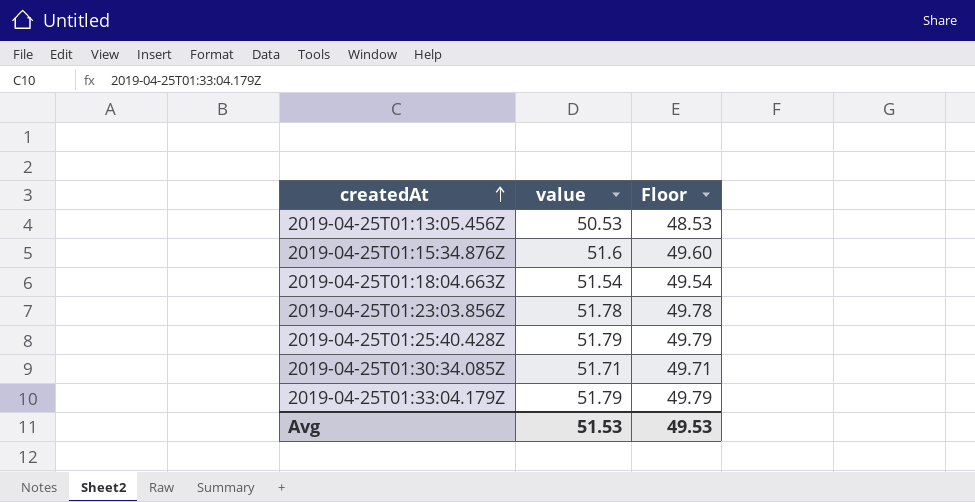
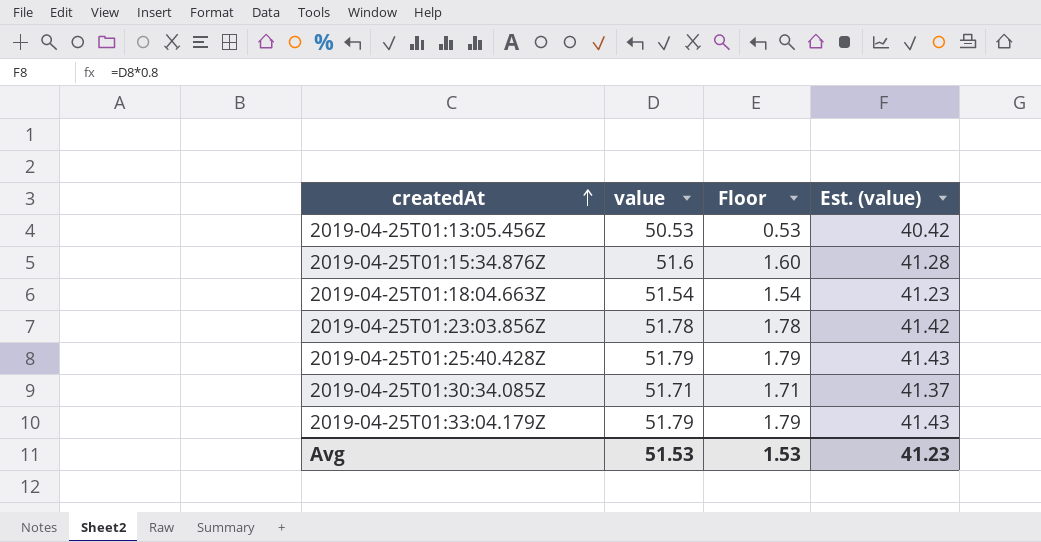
column Floor | formula: [value] - 2 -> [value] - 50
column Est. (value) | formula: none -> [value] * 0.8
Avg | Floor: 49.53 -> 1.53

